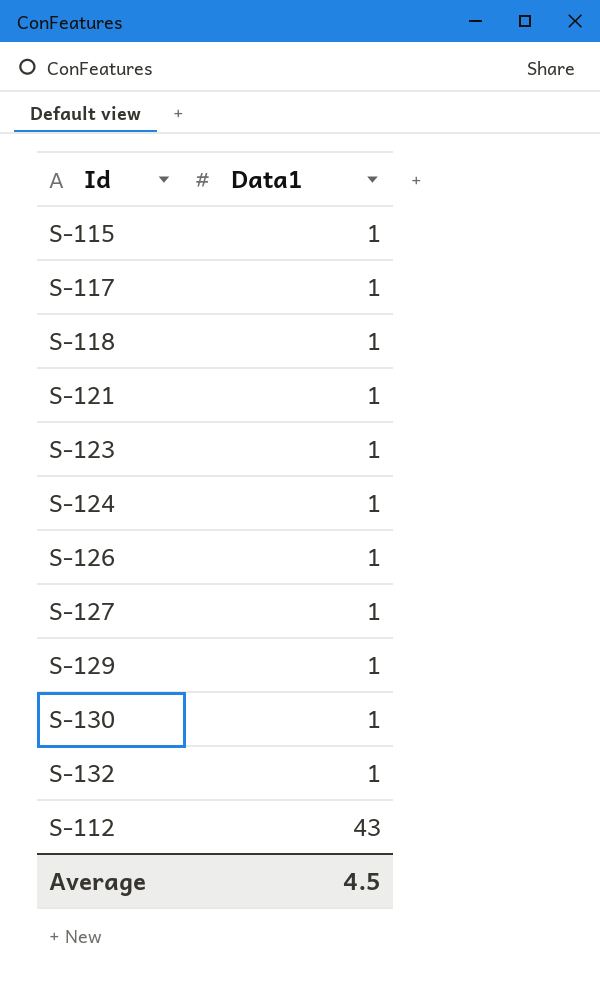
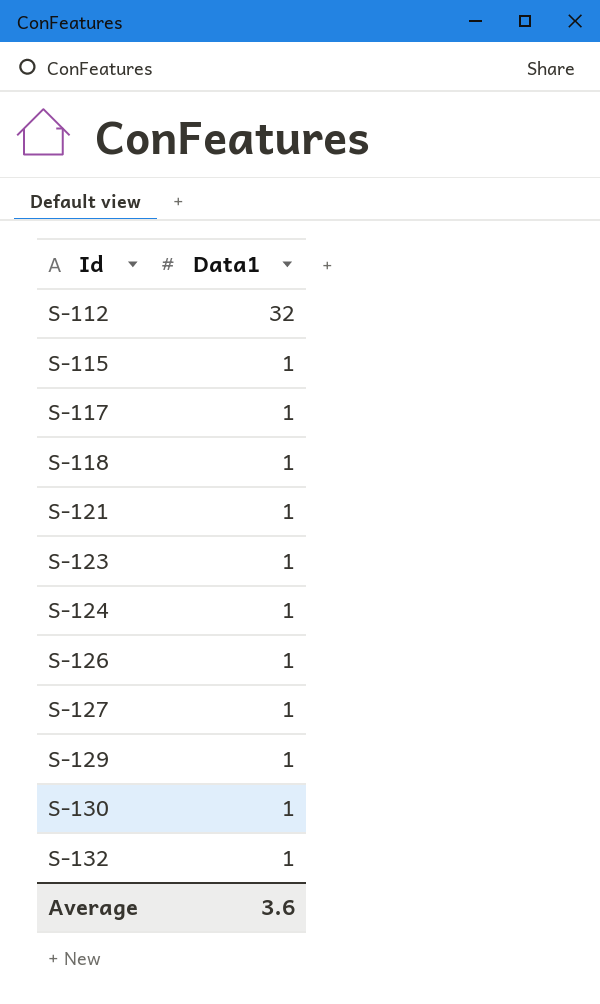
row order: Data1 ascending -> Id ascending
S-112 | Data1: 43 -> 32
Average | Data1: 4.5 -> 3.6

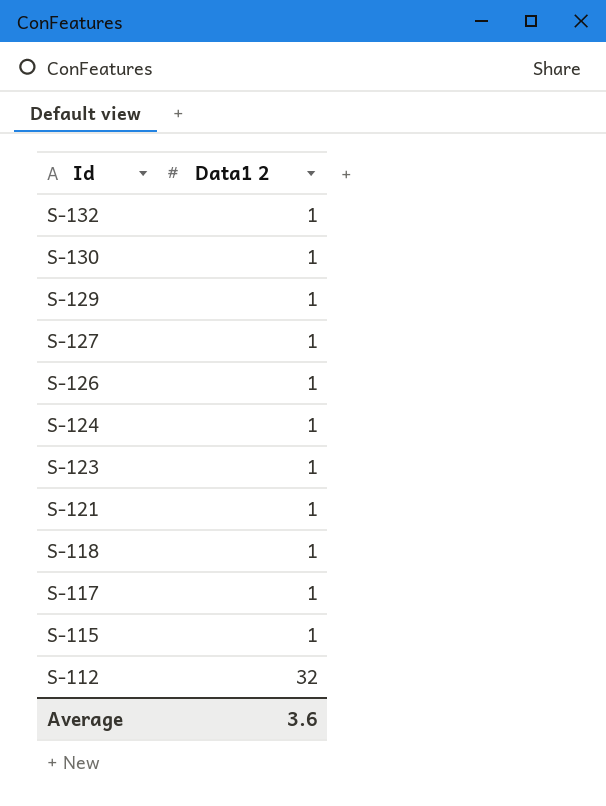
row order: Id ascending -> Id descending
column name: Data1 -> Data1 2

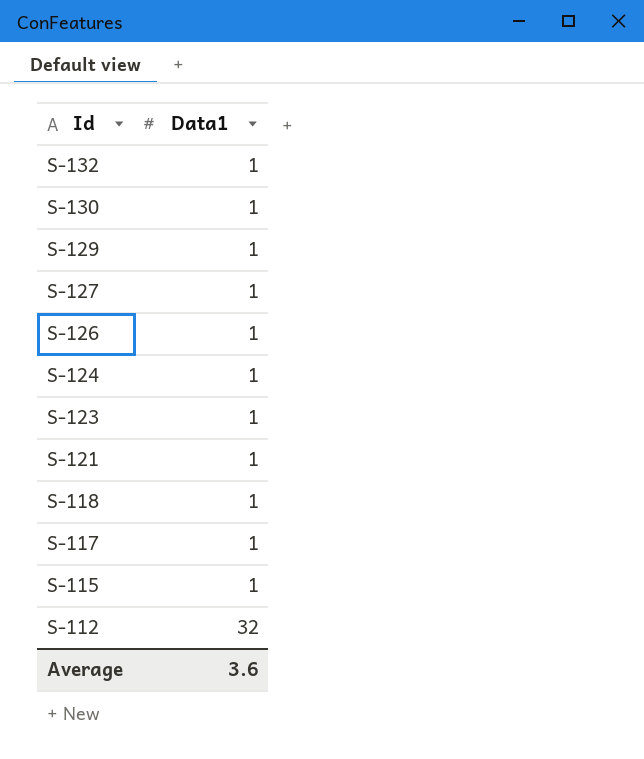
column name: Data1 2 -> Data1

